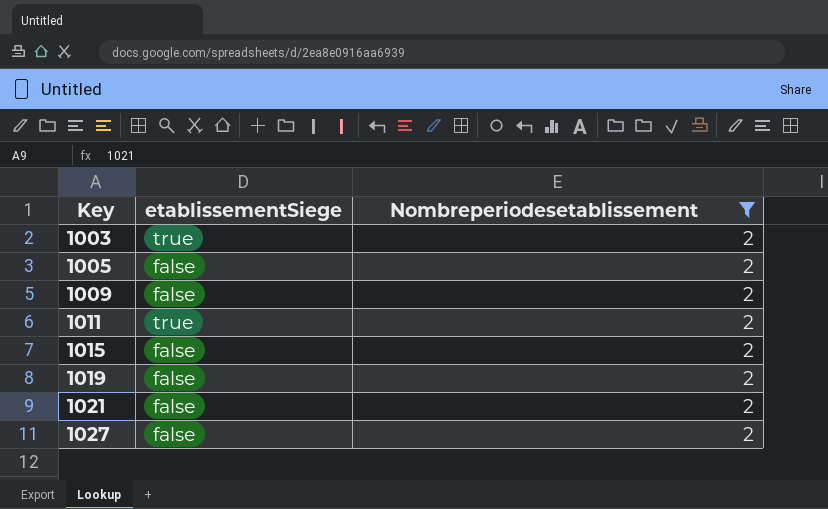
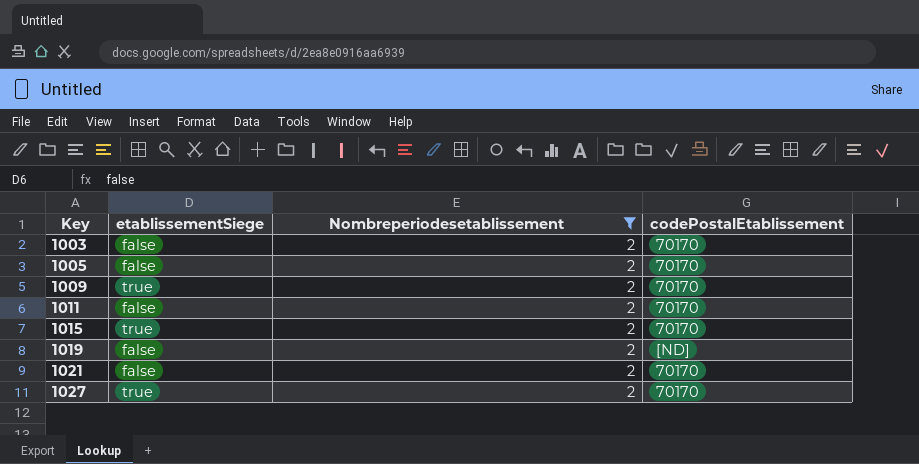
column codePostalEtablissement | position: none -> 4
1003 | etablissementSiege: true -> false
1009 | etablissementSiege: false -> true
1011 | etablissementSiege: true -> false
1015 | etablissementSiege: false -> true
1027 | etablissementSiege: false -> true

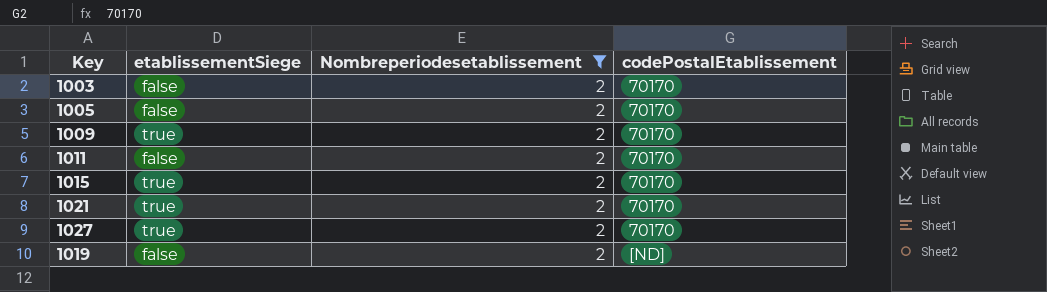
row order: Key ascending -> codePostalEtablissement ascending
1021 | etablissementSiege: false -> true

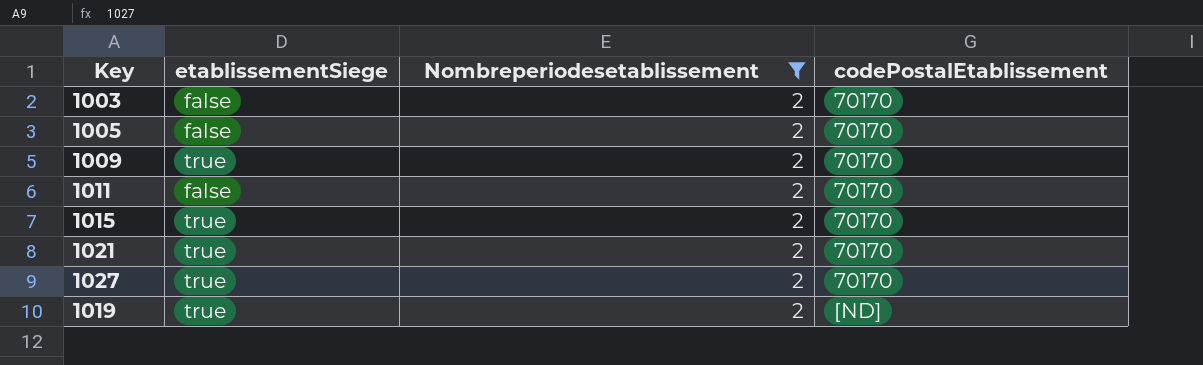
1019 | etablissementSiege: false -> true

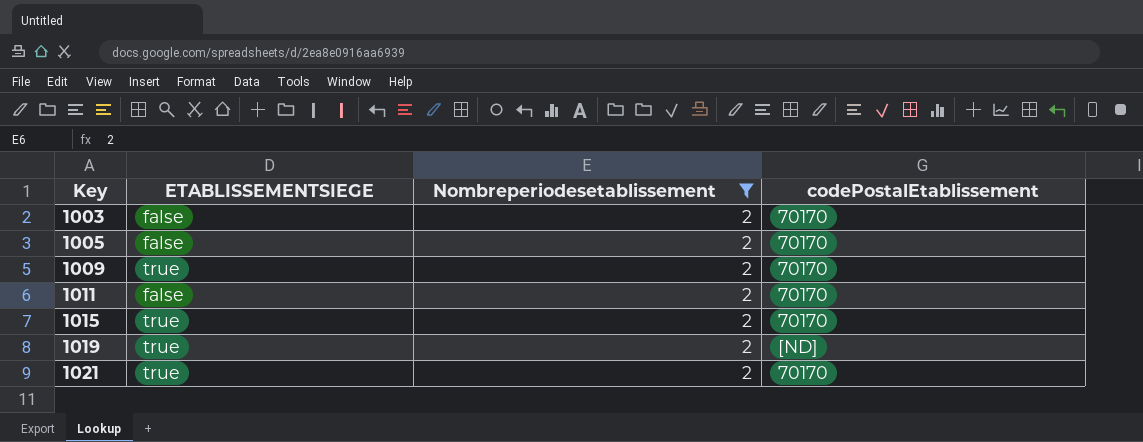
row order: codePostalEtablissement ascending -> Key ascending
column name: etablissementSiege -> ETABLISSEMENTSIEGE
row 1027: true | 2 | 70170 -> none

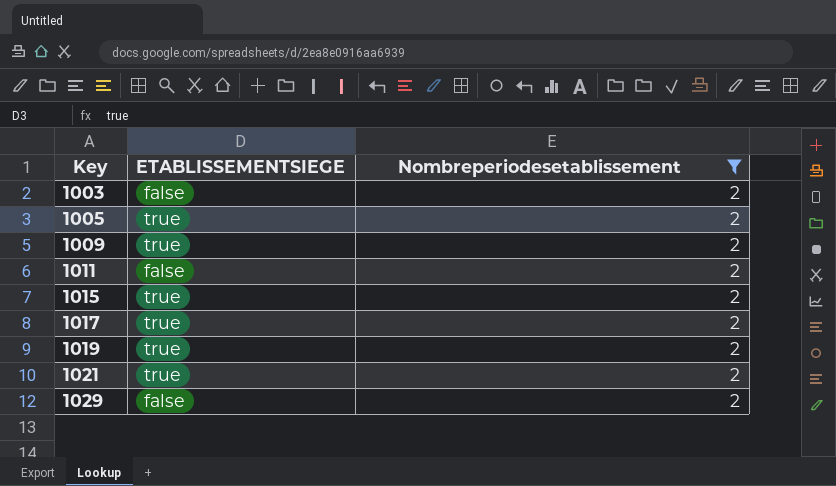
column codePostalEtablissement | position: 4 -> none
1005 | ETABLISSEMENTSIEGE: false -> true
row 1017: none -> true | 2
row 1029: none -> false | 2

